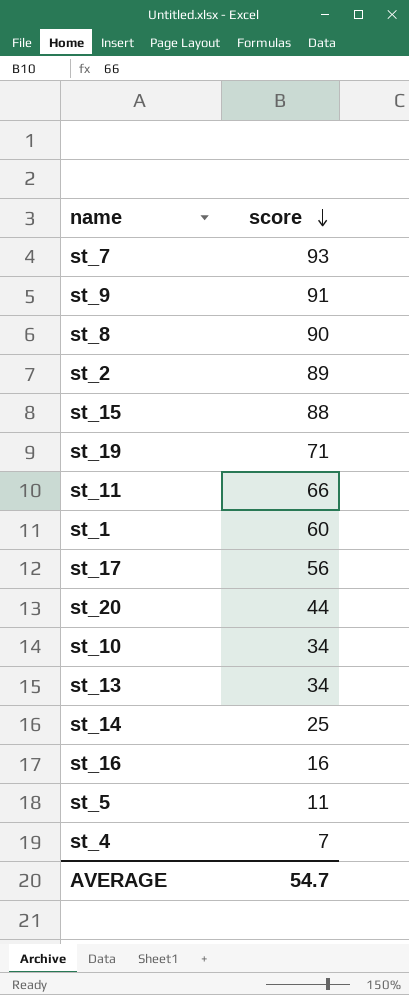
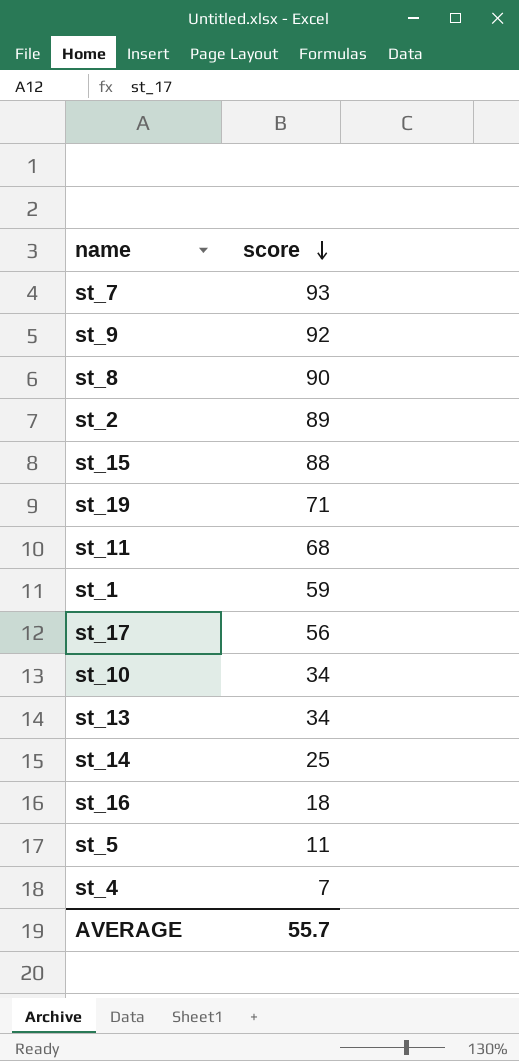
row st_20: 44 -> none
st_9 | score: 91 -> 92
st_11 | score: 66 -> 68
st_1 | score: 60 -> 59
st_16 | score: 16 -> 18
AVERAGE | score: 54.7 -> 55.7

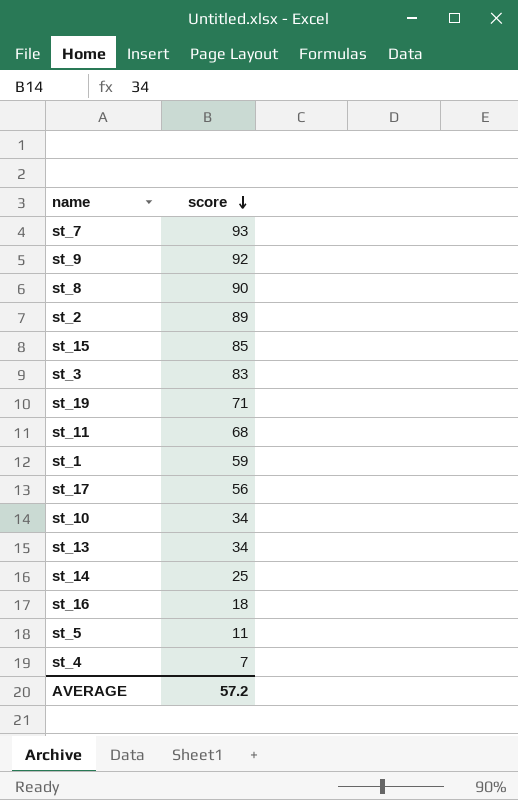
st_15 | score: 88 -> 85
row st_3: none -> 83
AVERAGE | score: 55.7 -> 57.2

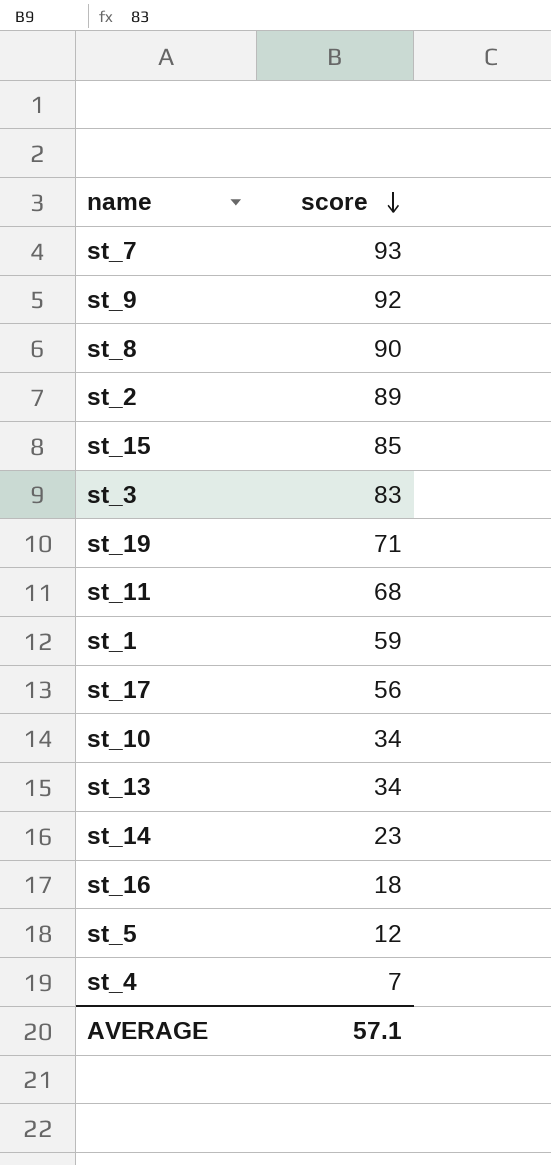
st_14 | score: 25 -> 23
st_5 | score: 11 -> 12
AVERAGE | score: 57.2 -> 57.1

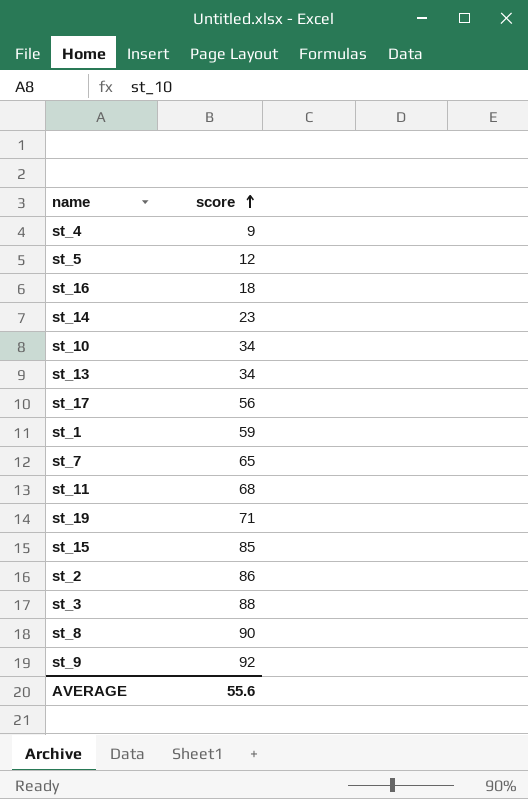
row order: score descending -> score ascending
st_4 | score: 7 -> 9
st_7 | score: 93 -> 65
st_2 | score: 89 -> 86
st_3 | score: 83 -> 88
AVERAGE | score: 57.1 -> 55.6

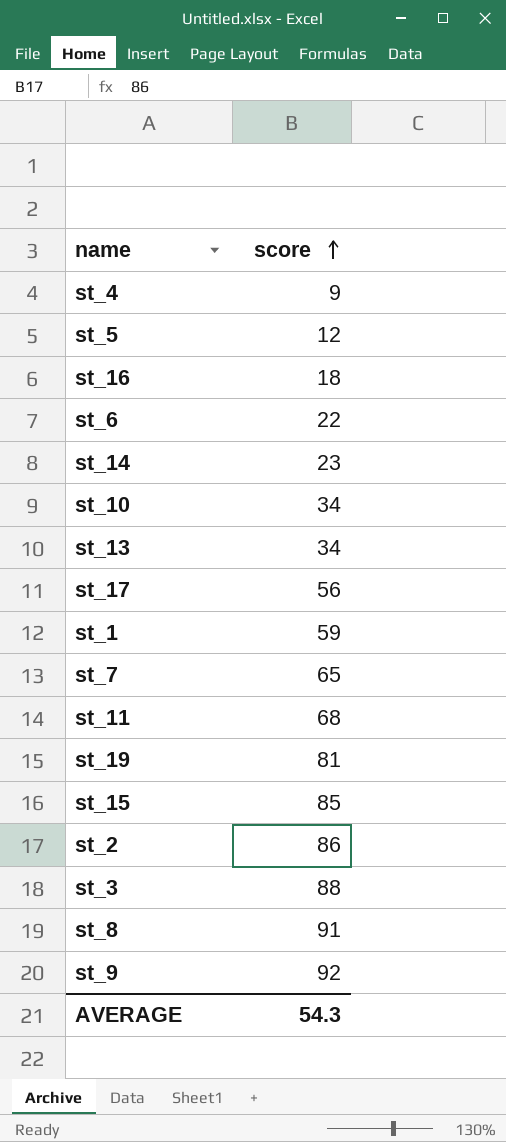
row st_6: none -> 22
st_19 | score: 71 -> 81
st_8 | score: 90 -> 91
AVERAGE | score: 55.6 -> 54.3

